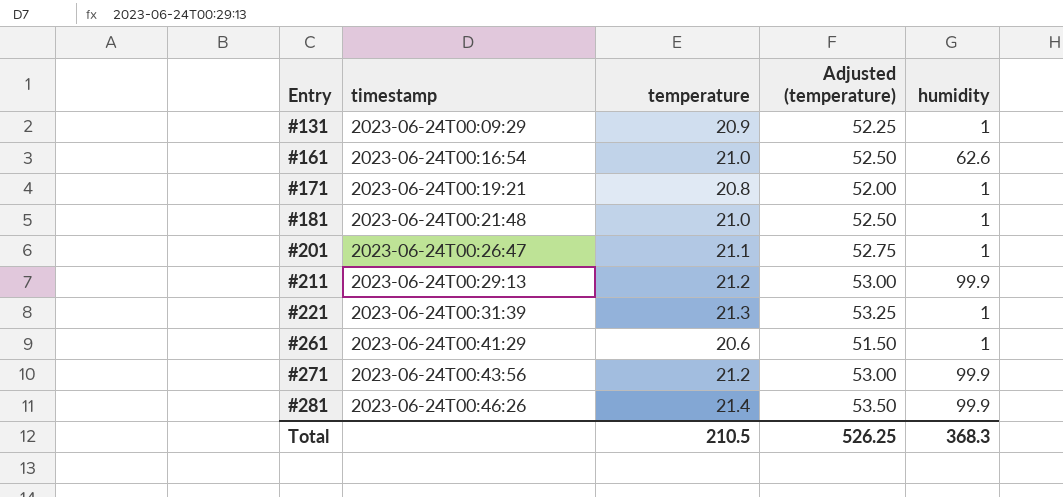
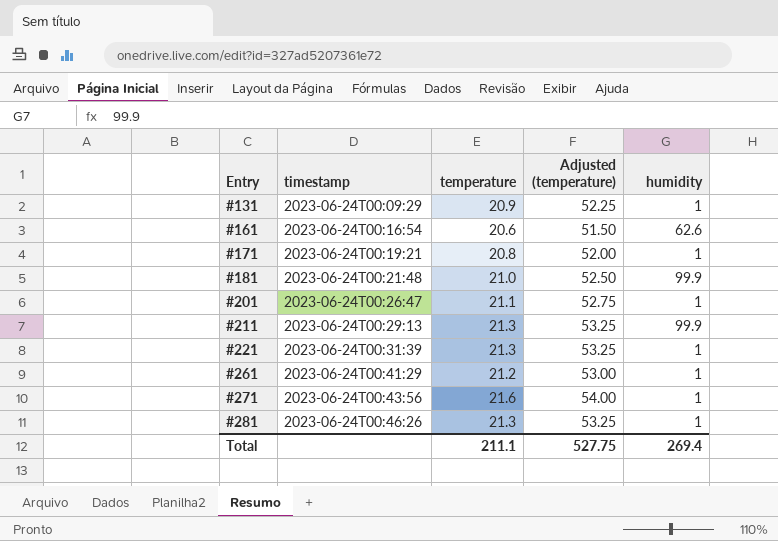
#161 | temperature: 21.0 -> 20.6
#161 | Adjusted (temperature): 52.50 -> 51.50
#181 | humidity: 1 -> 99.9
#211 | temperature: 21.2 -> 21.3
#211 | Adjusted (temperature): 53.00 -> 53.25
#261 | temperature: 20.6 -> 21.2
#261 | Adjusted (temperature): 51.50 -> 53.00
#271 | temperature: 21.2 -> 21.6
#271 | Adjusted (temperature): 53.00 -> 54.00
#271 | humidity: 99.9 -> 1
#281 | temperature: 21.4 -> 21.3
#281 | Adjusted (temperature): 53.50 -> 53.25
#281 | humidity: 99.9 -> 1
Total | temperature: 210.5 -> 211.1
Total | Adjusted (temperature): 526.25 -> 527.75
Total | humidity: 368.3 -> 269.4

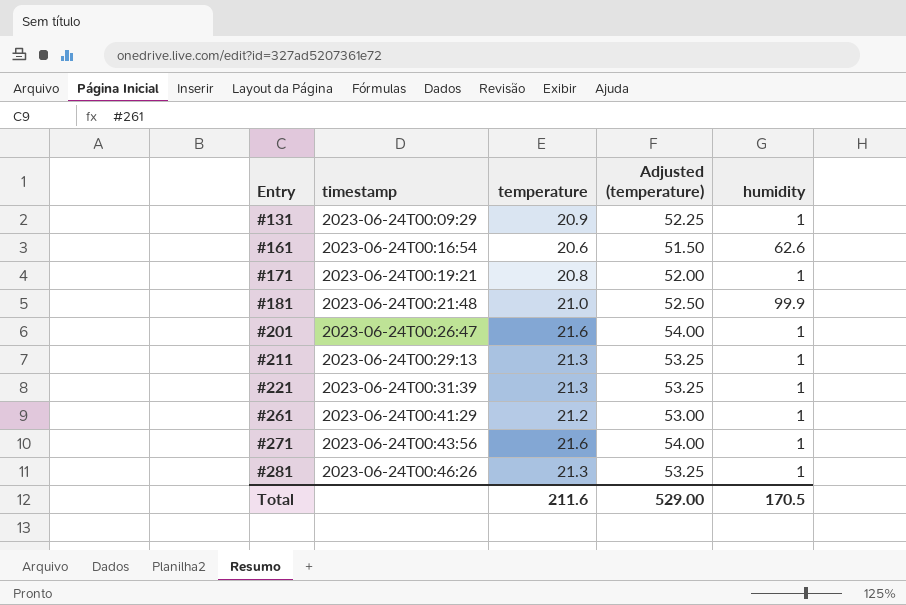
#201 | temperature: 21.1 -> 21.6
#201 | Adjusted (temperature): 52.75 -> 54.00
#211 | humidity: 99.9 -> 1
Total | temperature: 211.1 -> 211.6
Total | Adjusted (temperature): 527.75 -> 529.00
Total | humidity: 269.4 -> 170.5

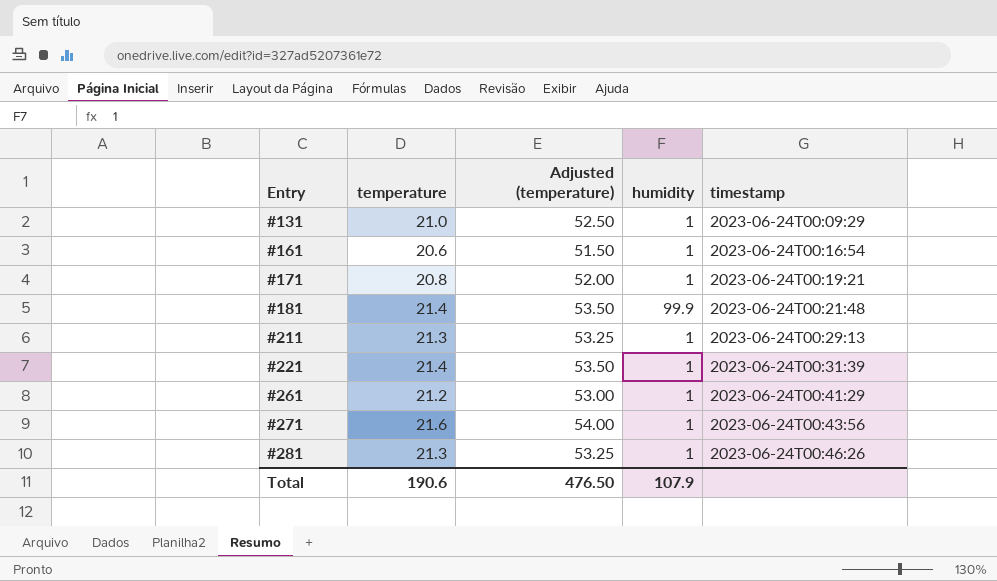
column timestamp | position: 2 -> 5
row #201: 2023-06-24T00:26:47 | 21.6 | 54.00 | 1 -> none
#131 | temperature: 20.9 -> 21.0
#131 | Adjusted (temperature): 52.25 -> 52.50
#161 | humidity: 62.6 -> 1
#181 | temperature: 21.0 -> 21.4
#181 | Adjusted (temperature): 52.50 -> 53.50
#221 | temperature: 21.3 -> 21.4
#221 | Adjusted (temperature): 53.25 -> 53.50
Total | temperature: 211.6 -> 190.6
Total | Adjusted (temperature): 529.00 -> 476.50
Total | humidity: 170.5 -> 107.9

